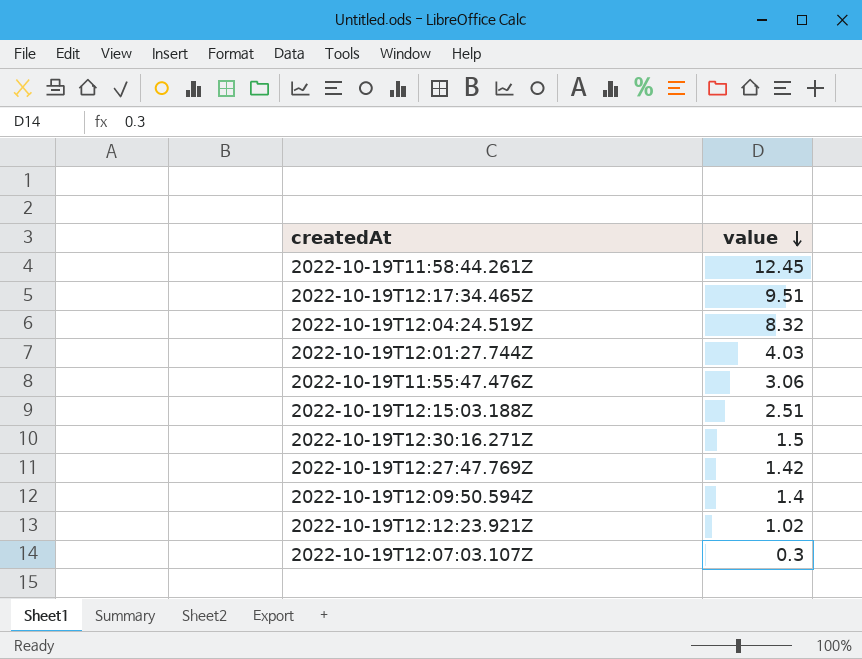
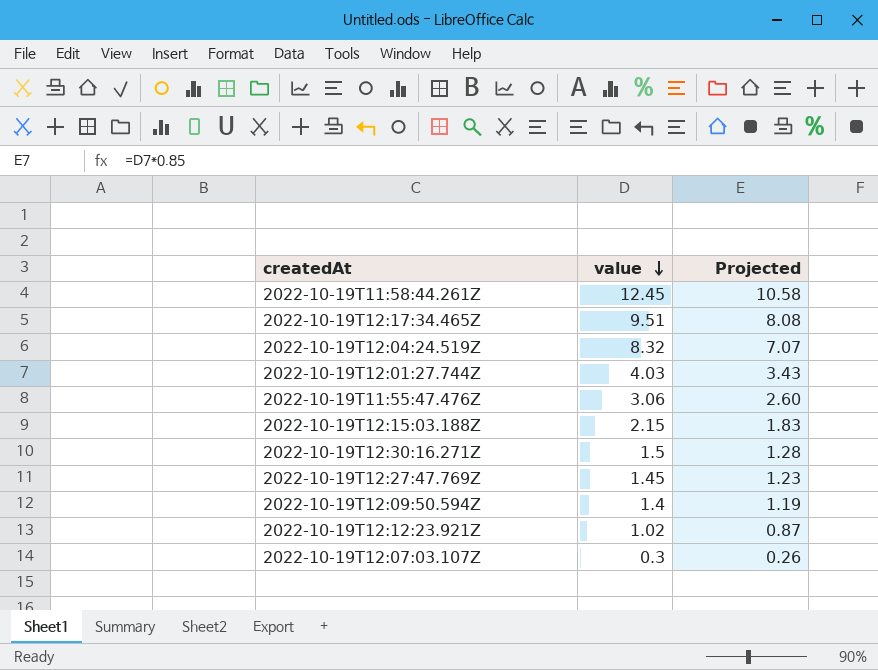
column Projected | formula: none -> [value] * 0.85
2022-10-19T12:15:03.188Z | value: 2.51 -> 2.15
2022-10-19T12:27:47.769Z | value: 1.42 -> 1.45

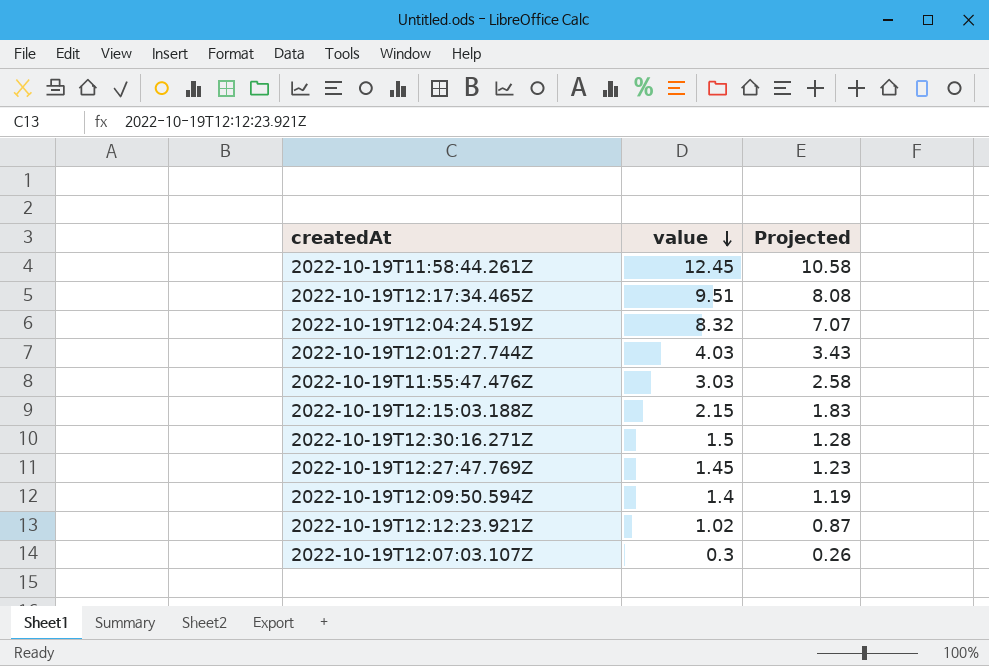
2022-10-19T11:55:47.476Z | value: 3.06 -> 3.03
2022-10-19T11:55:47.476Z | Projected: 2.60 -> 2.58

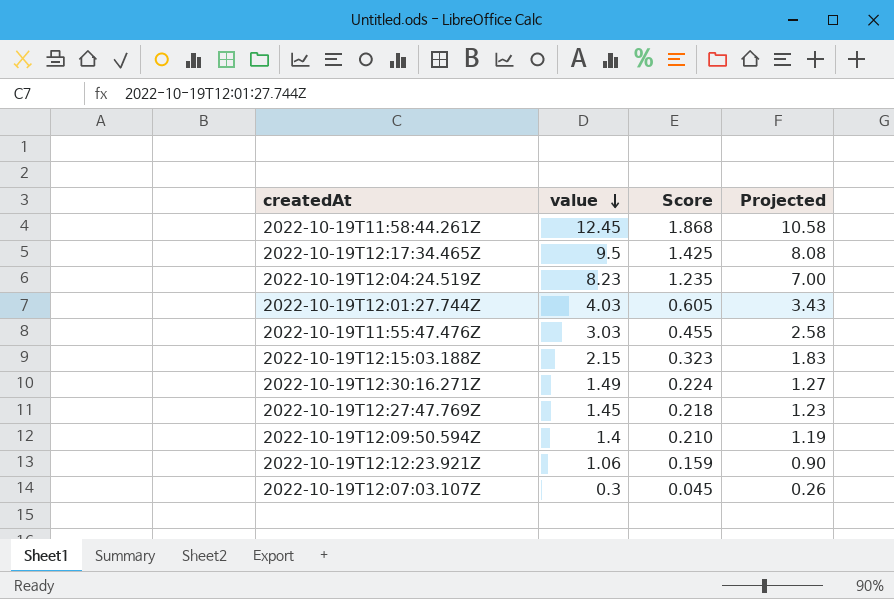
column Score | formula: none -> [value] * 0.15
2022-10-19T12:17:34.465Z | value: 9.51 -> 9.5
2022-10-19T12:04:24.519Z | value: 8.32 -> 8.23
2022-10-19T12:04:24.519Z | Projected: 7.07 -> 7.00
2022-10-19T12:30:16.271Z | value: 1.5 -> 1.49
2022-10-19T12:30:16.271Z | Projected: 1.28 -> 1.27
2022-10-19T12:12:23.921Z | value: 1.02 -> 1.06
2022-10-19T12:12:23.921Z | Projected: 0.87 -> 0.90

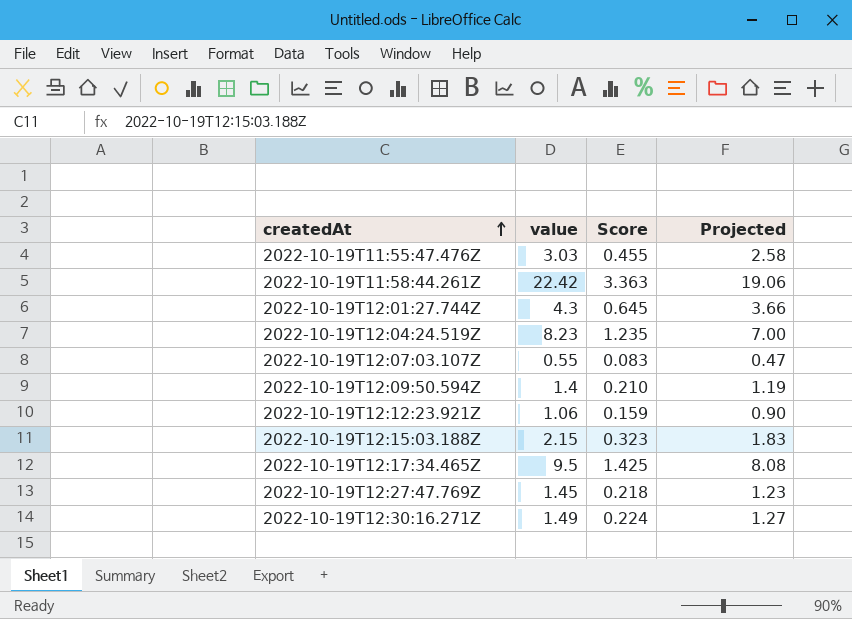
row order: value descending -> createdAt ascending
2022-10-19T11:58:44.261Z | value: 12.45 -> 22.42
2022-10-19T11:58:44.261Z | Score: 1.868 -> 3.363
2022-10-19T11:58:44.261Z | Projected: 10.58 -> 19.06
2022-10-19T12:01:27.744Z | value: 4.03 -> 4.3
2022-10-19T12:01:27.744Z | Score: 0.605 -> 0.645
2022-10-19T12:01:27.744Z | Projected: 3.43 -> 3.66
2022-10-19T12:07:03.107Z | value: 0.3 -> 0.55
2022-10-19T12:07:03.107Z | Score: 0.045 -> 0.083
2022-10-19T12:07:03.107Z | Projected: 0.26 -> 0.47

